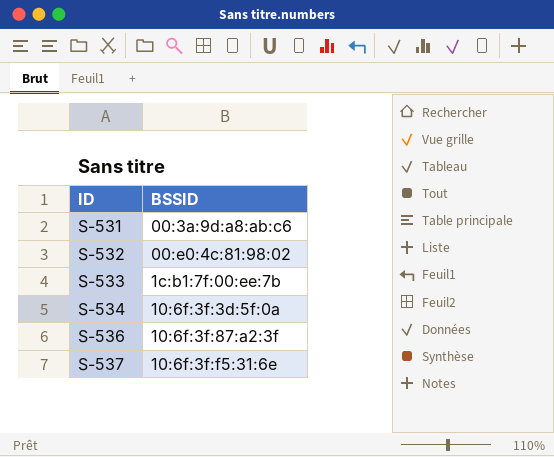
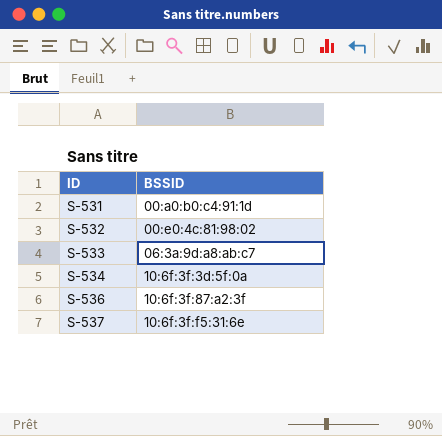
S-531 | BSSID: 00:3a:9d:a8:ab:c6 -> 00:a0:b0:c4:91:1d
S-533 | BSSID: 1c:b1:7f:00:ee:7b -> 06:3a:9d:a8:ab:c7

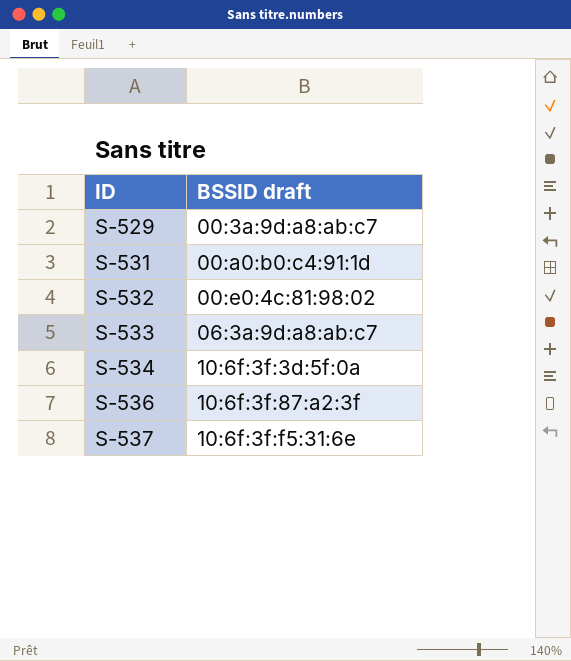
column name: BSSID -> BSSID draft
row S-529: none -> 00:3a:9d:a8:ab:c7

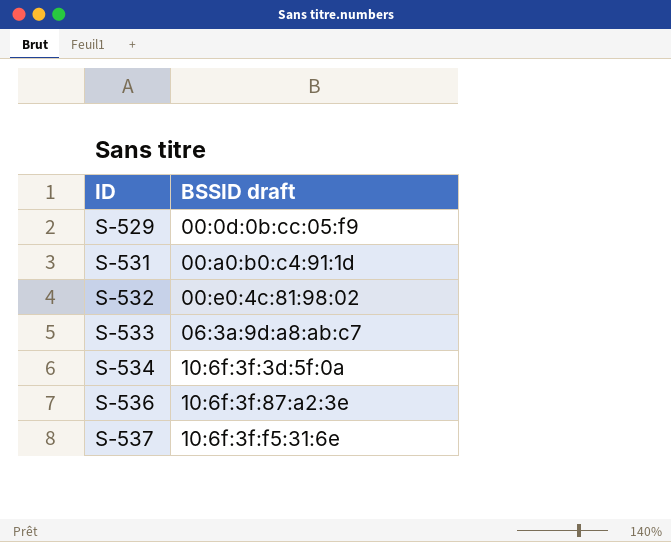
S-529 | BSSID draft: 00:3a:9d:a8:ab:c7 -> 00:0d:0b:cc:05:f9
S-536 | BSSID draft: 10:6f:3f:87:a2:3f -> 10:6f:3f:87:a2:3e

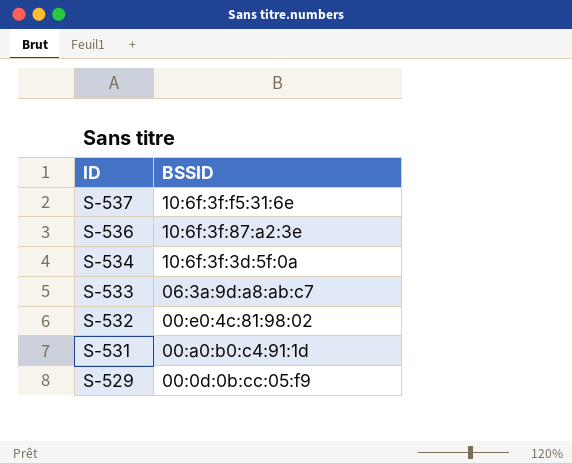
row order: ID ascending -> ID descending
column name: BSSID draft -> BSSID

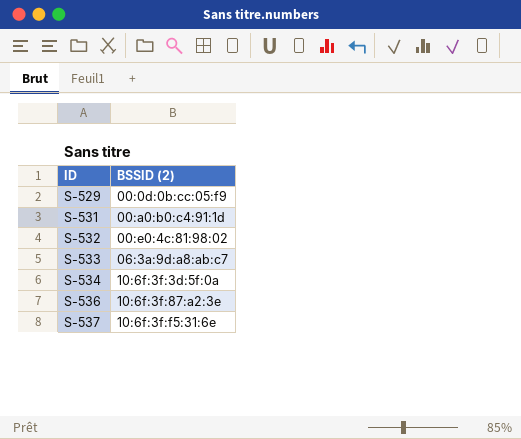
row order: ID descending -> ID ascending
column name: BSSID -> BSSID (2)

